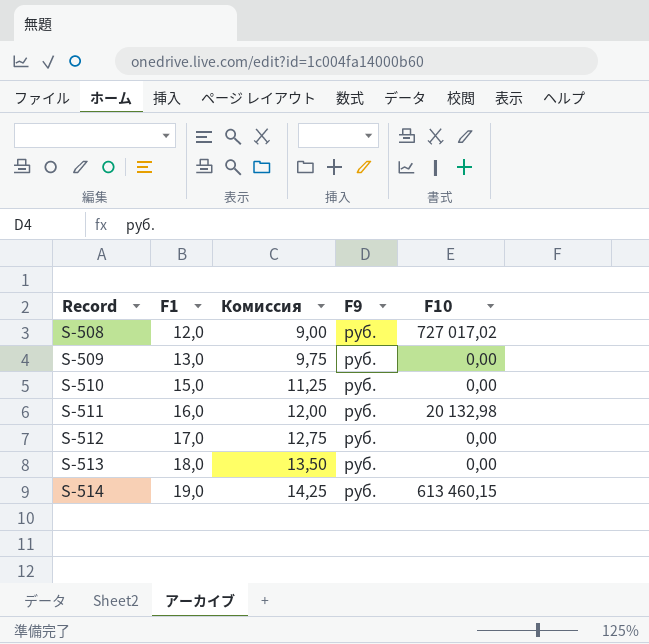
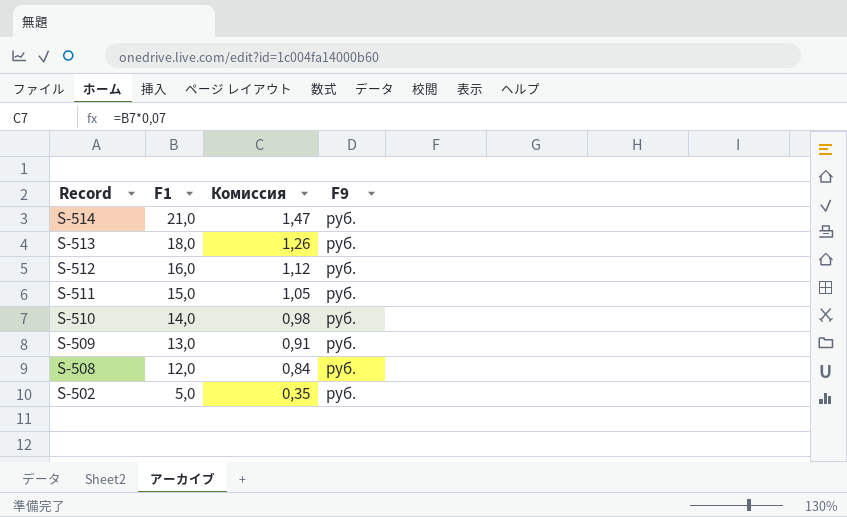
row order: Record ascending -> Record descending
column F10 | position: 5 -> none
column Комиссия | formula: [F1] * 0,75 -> [F1] * 0,07
S-514 | F1: 19,0 -> 21,0
S-512 | F1: 17,0 -> 16,0
S-511 | F1: 16,0 -> 15,0
S-510 | F1: 15,0 -> 14,0
row S-502: none -> 5,0 | 0,35 | руб.

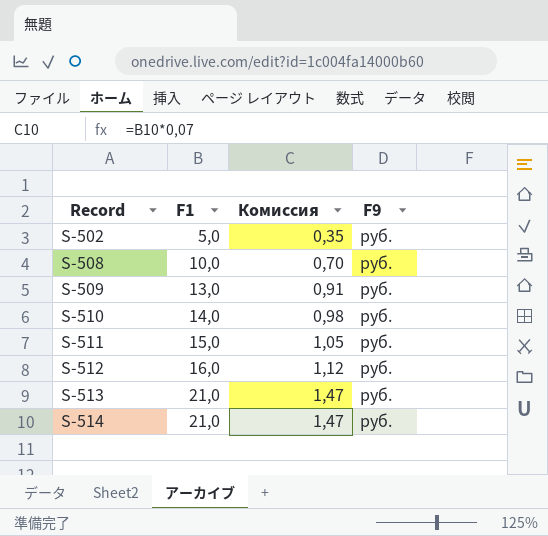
row order: Record descending -> Record ascending
S-508 | F1: 12,0 -> 10,0
S-508 | Комиссия: 0,84 -> 0,70
S-513 | F1: 18,0 -> 21,0
S-513 | Комиссия: 1,26 -> 1,47

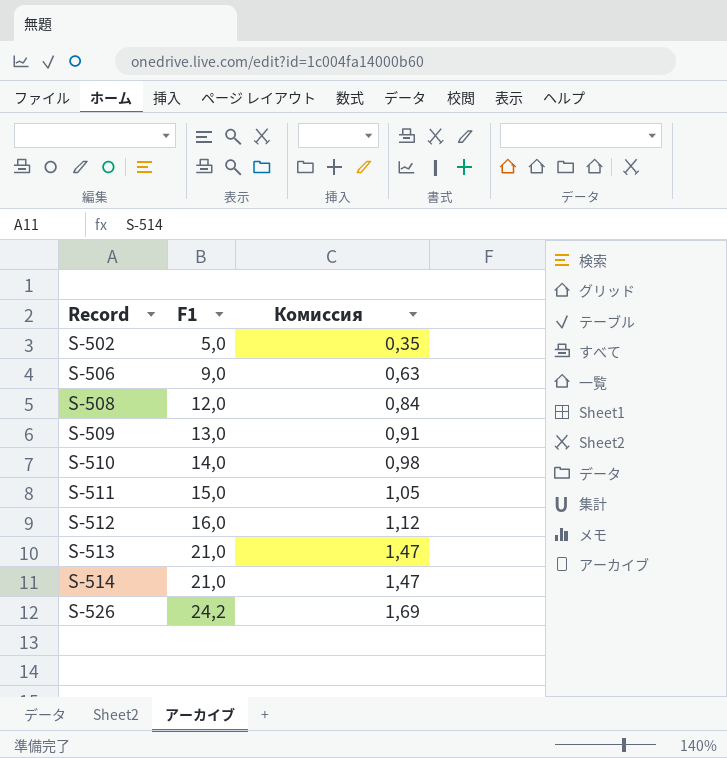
column F9 | position: 4 -> none
row S-506: none -> 9,0 | 0,63
S-508 | F1: 10,0 -> 12,0
S-508 | Комиссия: 0,70 -> 0,84
row S-526: none -> 24,2 | 1,69

